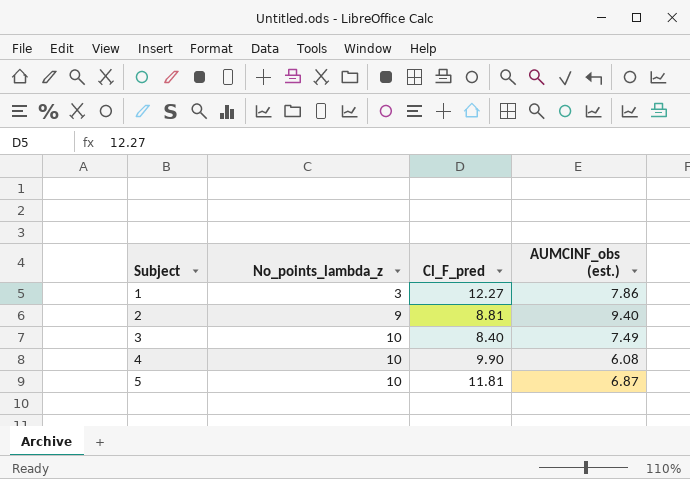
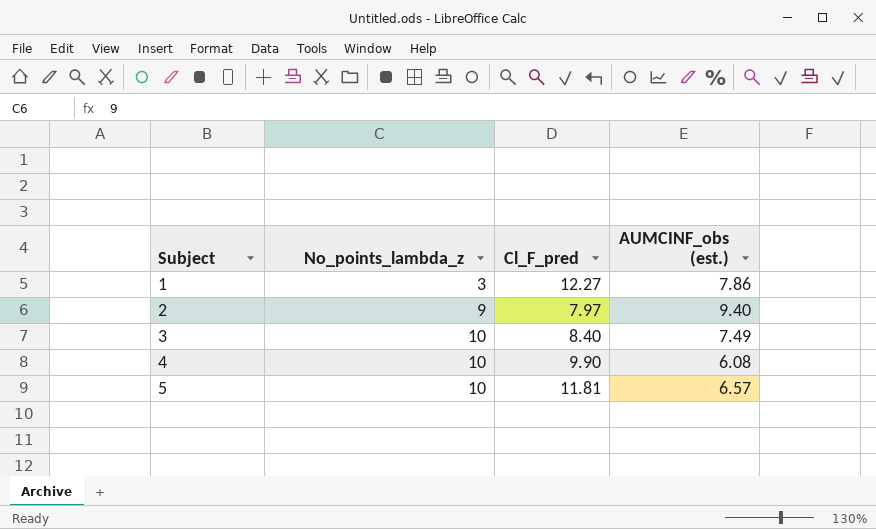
2 | Cl_F_pred: 8.81 -> 7.97
5 | AUMCINF_obs (est.): 6.87 -> 6.57

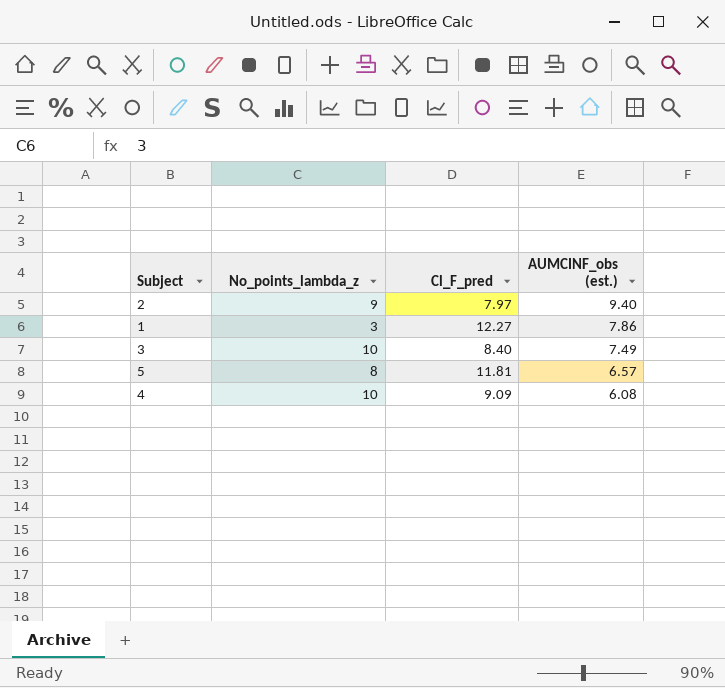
row order: Subject ascending -> AUMCINF_obs (est.) descending
5 | No_points_lambda_z: 10 -> 8
4 | Cl_F_pred: 9.90 -> 9.09

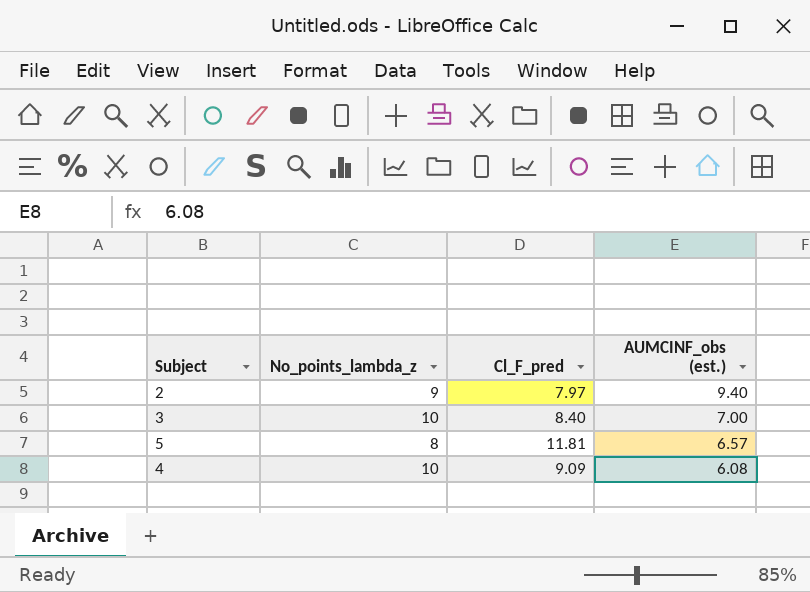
row 1: 3 | 12.27 | 7.86 -> none
3 | AUMCINF_obs (est.): 7.49 -> 7.00

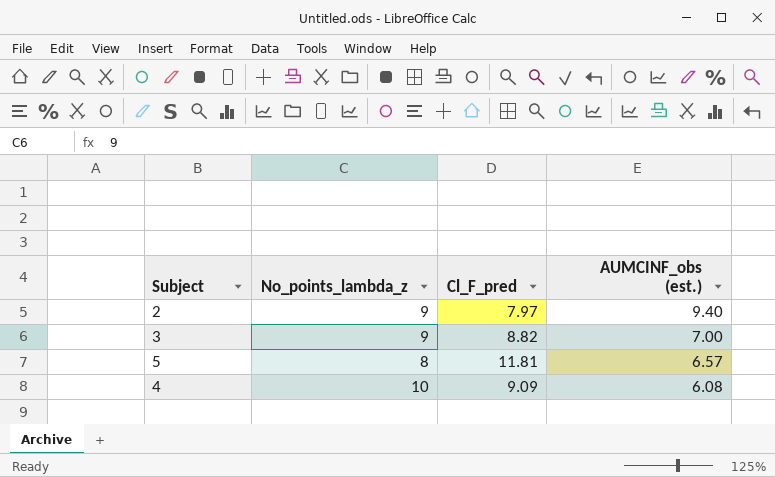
3 | No_points_lambda_z: 10 -> 9
3 | Cl_F_pred: 8.40 -> 8.82

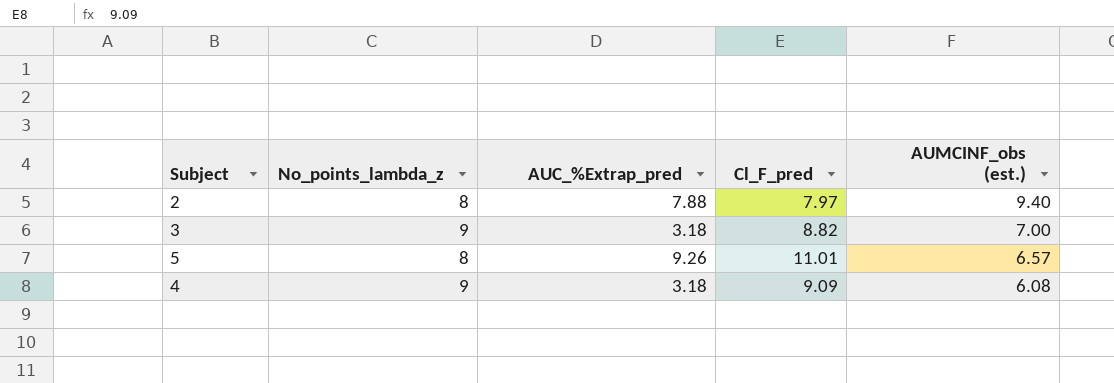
column AUC_%Extrap_pred | position: none -> 3
2 | No_points_lambda_z: 9 -> 8
5 | Cl_F_pred: 11.81 -> 11.01
4 | No_points_lambda_z: 10 -> 9

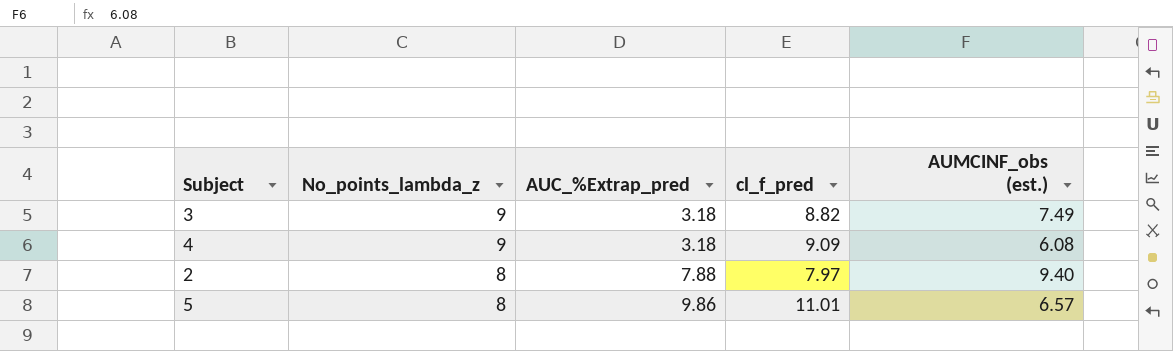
row order: AUMCINF_obs (est.) descending -> No_points_lambda_z descending
column name: Cl_F_pred -> cl_f_pred
3 | AUMCINF_obs (est.): 7.00 -> 7.49
5 | AUC_%Extrap_pred: 9.26 -> 9.86

